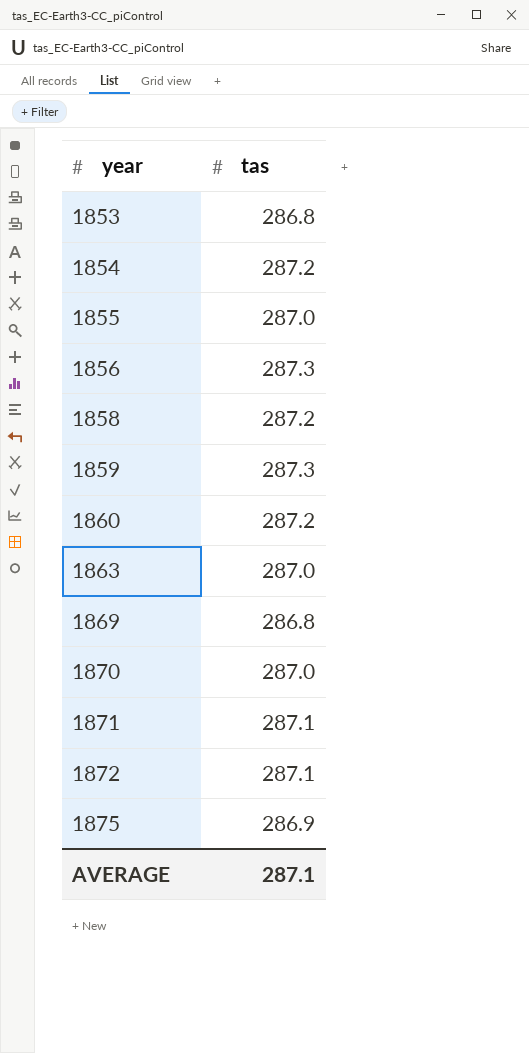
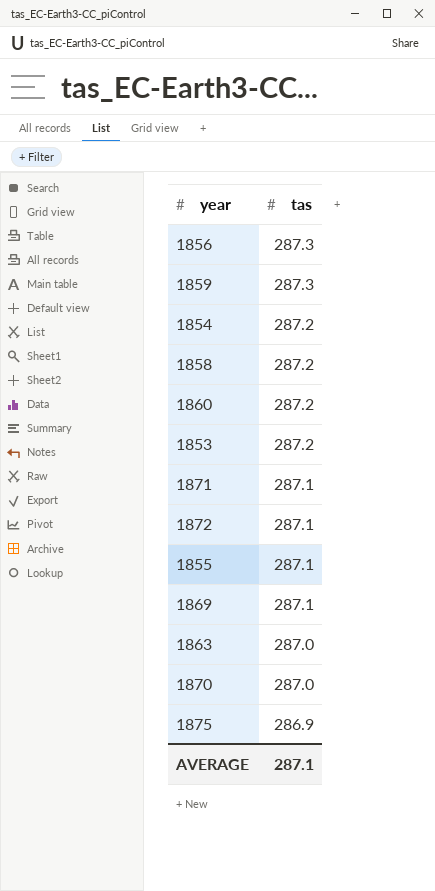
row order: year ascending -> tas descending
1853 | tas: 286.8 -> 287.2
1855 | tas: 287.0 -> 287.1
1869 | tas: 286.8 -> 287.1

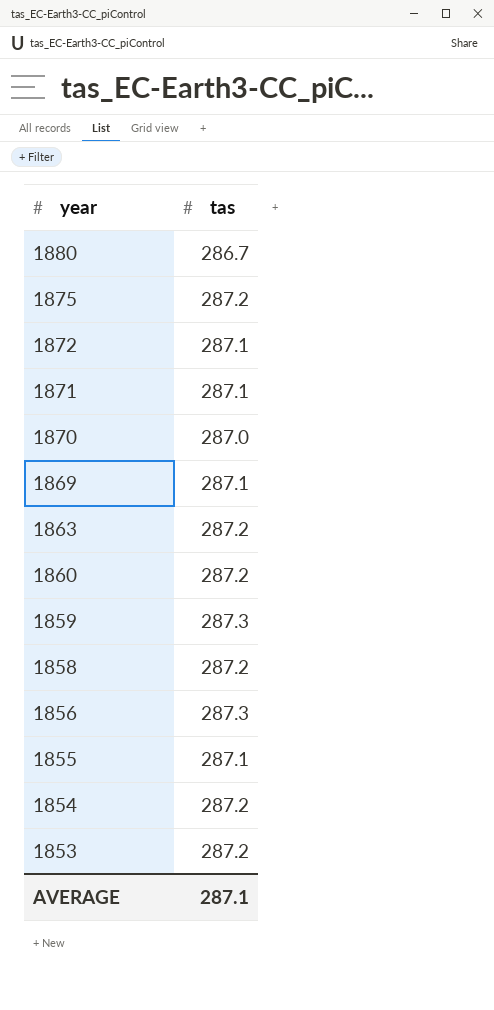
row order: tas descending -> year descending
row 1880: none -> 286.7
1875 | tas: 286.9 -> 287.2
1863 | tas: 287.0 -> 287.2

